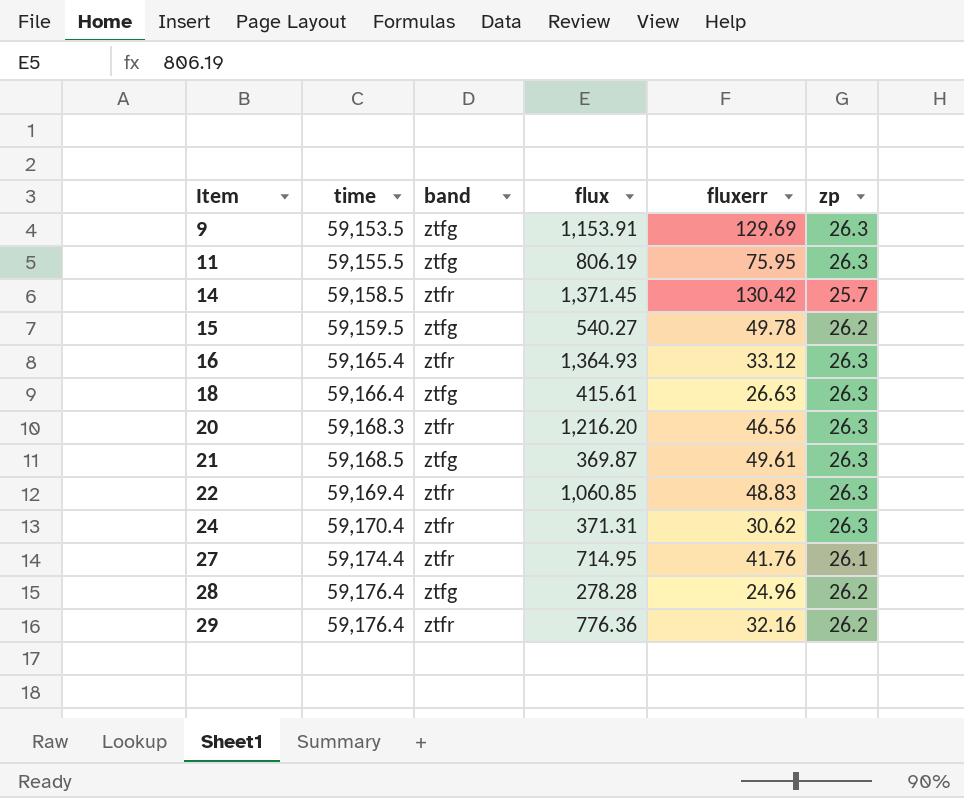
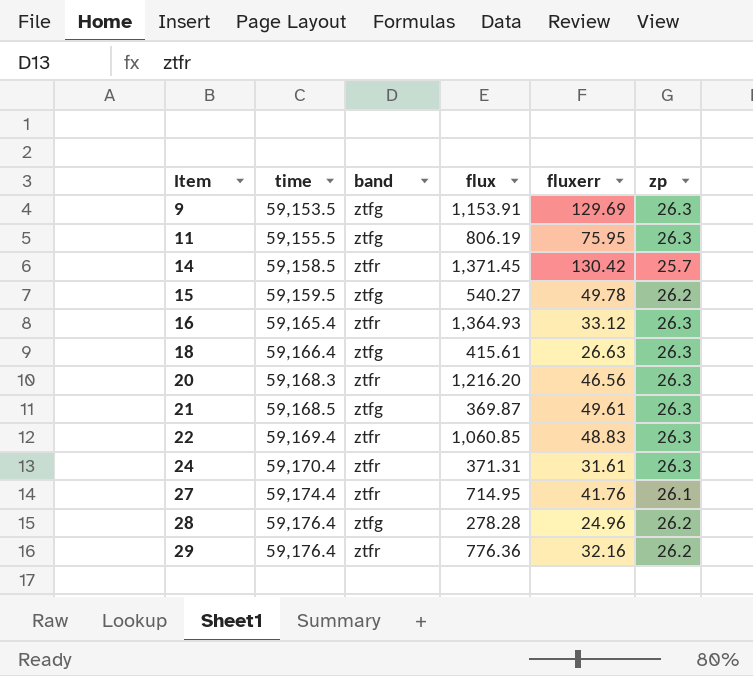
24 | fluxerr: 30.62 -> 31.61

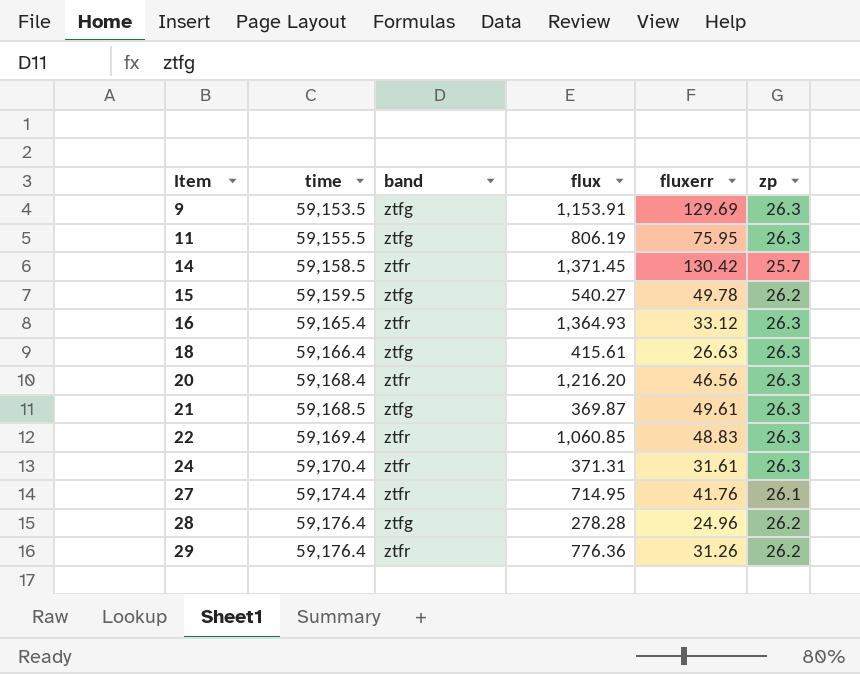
20 | time: 59,168.3 -> 59,168.4
29 | fluxerr: 32.16 -> 31.26

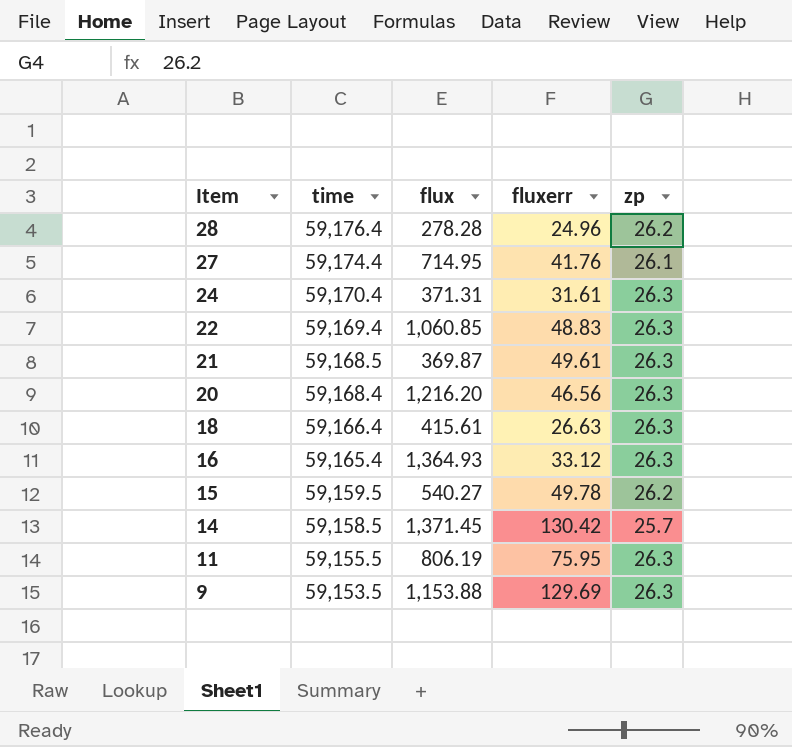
row order: Item ascending -> Item descending
column band | position: 3 -> none
row 29: 59,176.4 | ztfr | 776.36 | 31.26 | 26.2 -> none
9 | flux: 1,153.91 -> 1,153.88

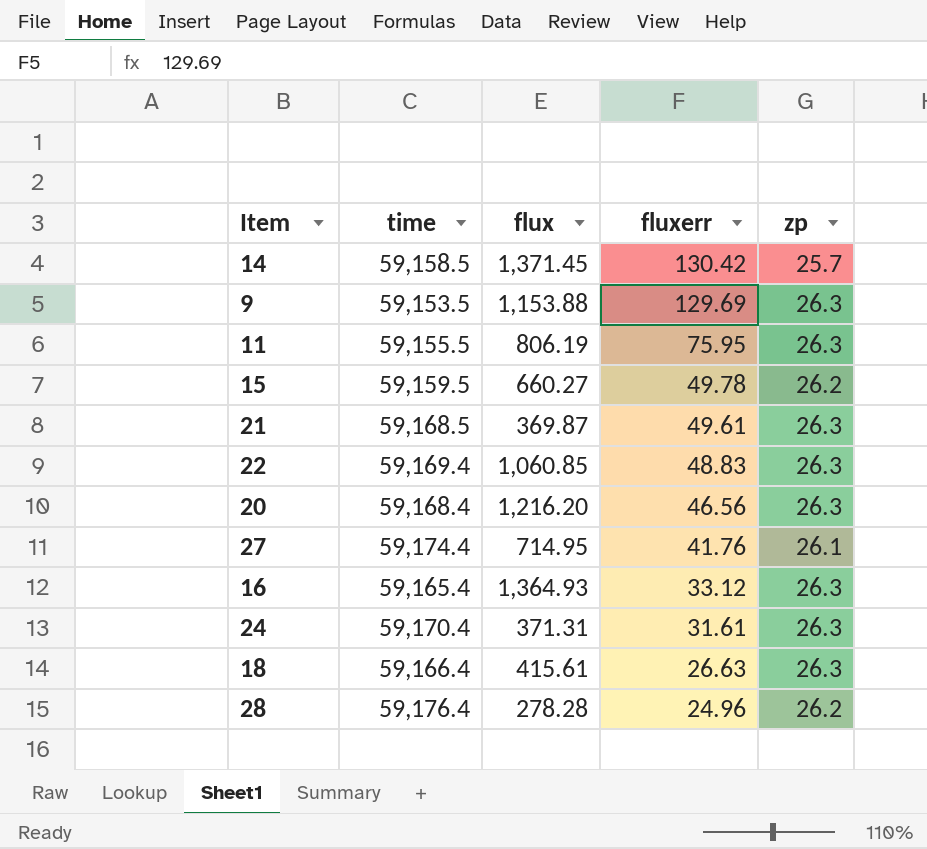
row order: Item descending -> fluxerr descending
15 | flux: 540.27 -> 660.27

